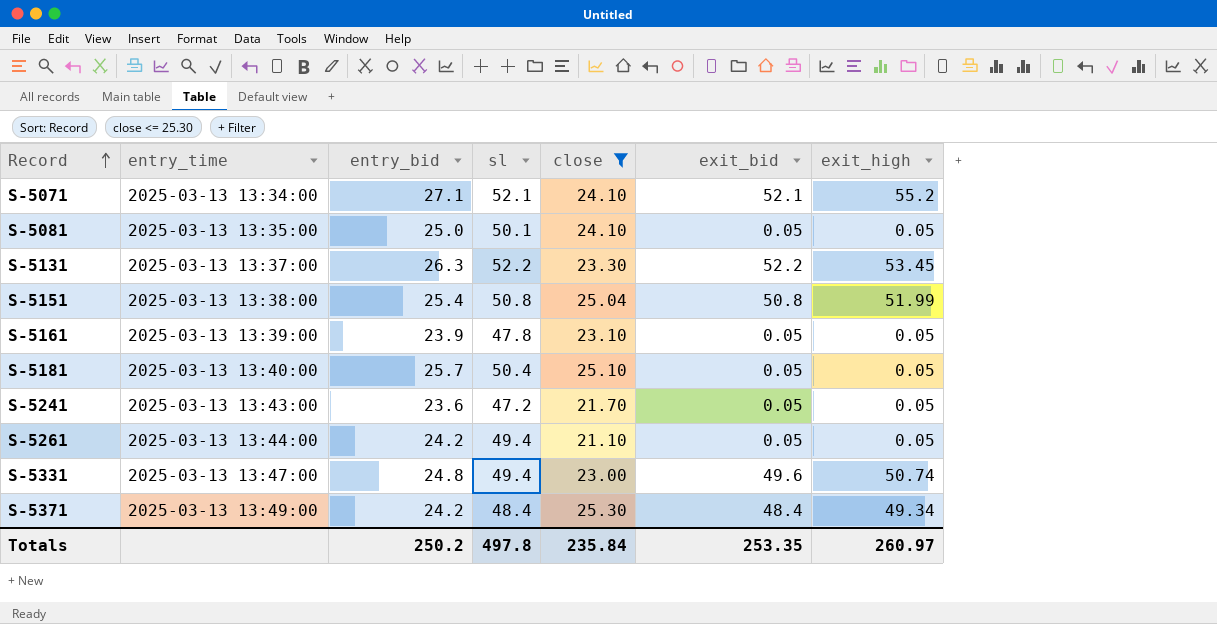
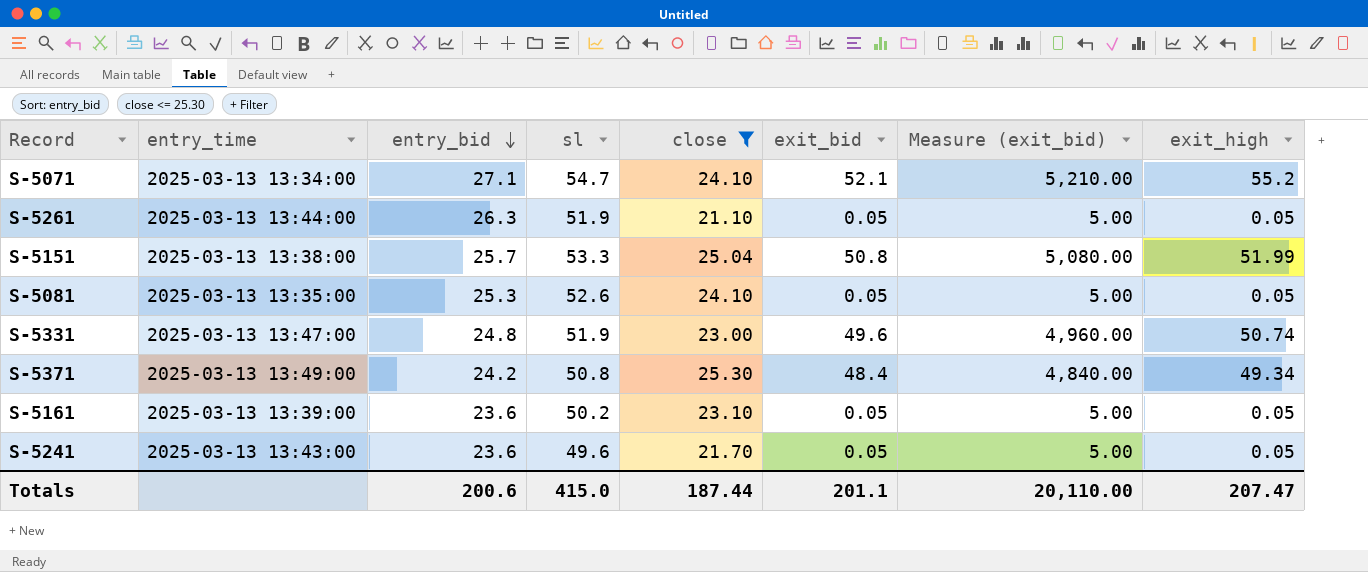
row order: Record ascending -> entry_bid descending
column Measure (exit_bid) | formula: none -> [exit_bid] * 100
row S-5131: 2025-03-13 13:37:00 | 26.3 | 52.2 | 23.30 | 52.2 | 53.45 -> none
row S-5181: 2025-03-13 13:40:00 | 25.7 | 50.4 | 25.10 | 0.05 | 0.05 -> none
S-5071 | sl: 52.1 -> 54.7
S-5261 | entry_bid: 24.2 -> 26.3
S-5261 | sl: 49.4 -> 51.9
S-5151 | entry_bid: 25.4 -> 25.7
S-5151 | sl: 50.8 -> 53.3
S-5081 | entry_bid: 25.0 -> 25.3
S-5081 | sl: 50.1 -> 52.6
S-5331 | sl: 49.4 -> 51.9
S-5371 | sl: 48.4 -> 50.8
S-5161 | entry_bid: 23.9 -> 23.6
S-5161 | sl: 47.8 -> 50.2
S-5241 | sl: 47.2 -> 49.6
Totals | entry_bid: 250.2 -> 200.6
Totals | sl: 497.8 -> 415.0
Totals | close: 235.84 -> 187.44
Totals | exit_bid: 253.35 -> 201.1
Totals | exit_high: 260.97 -> 207.47

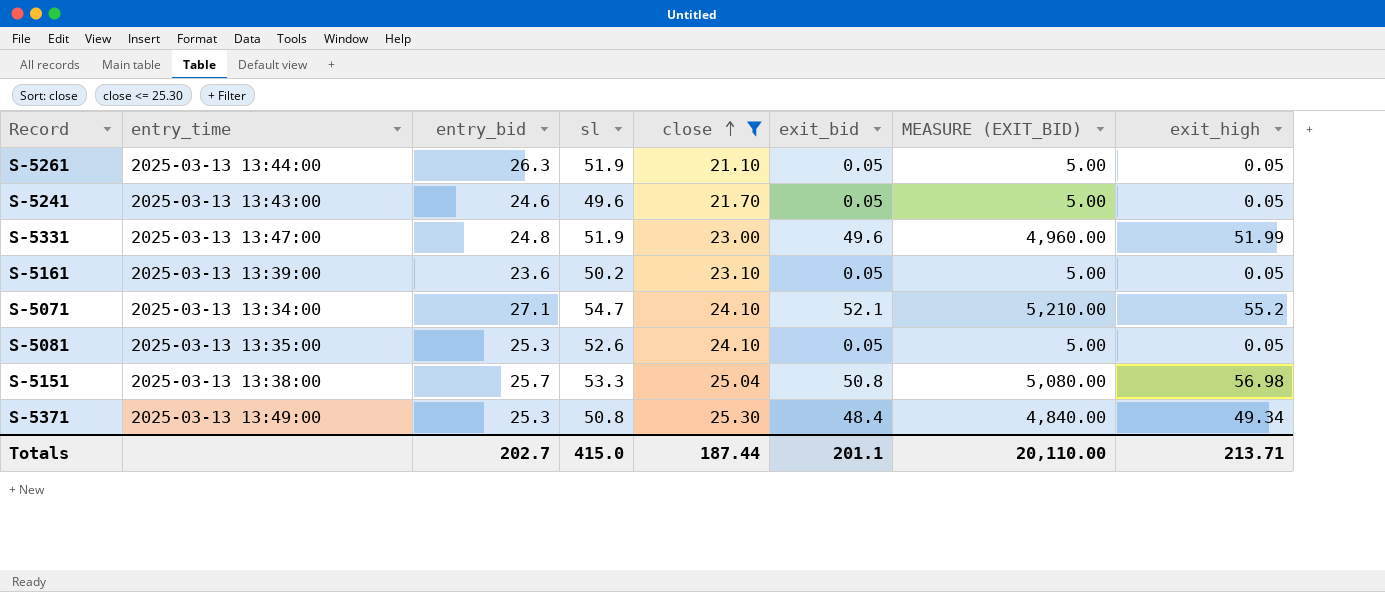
row order: entry_bid descending -> close ascending
column name: Measure (exit_bid) -> MEASURE (EXIT_BID)
S-5241 | entry_bid: 23.6 -> 24.6
S-5331 | exit_high: 50.74 -> 51.99
S-5151 | exit_high: 51.99 -> 56.98
S-5371 | entry_bid: 24.2 -> 25.3
Totals | entry_bid: 200.6 -> 202.7
Totals | exit_high: 207.47 -> 213.71

